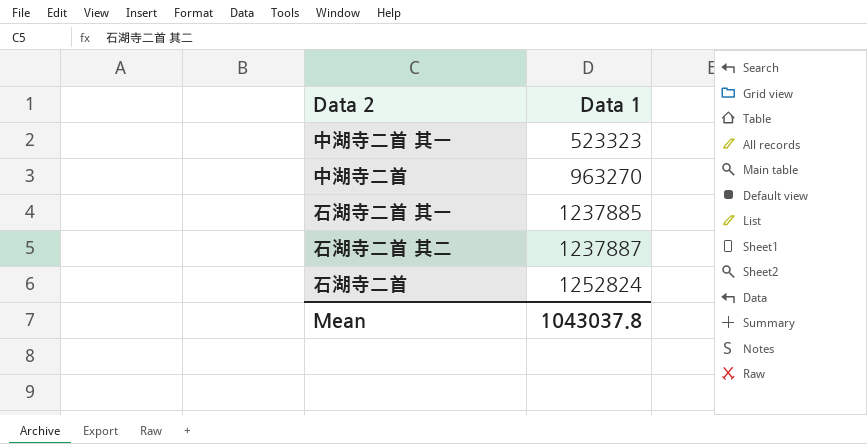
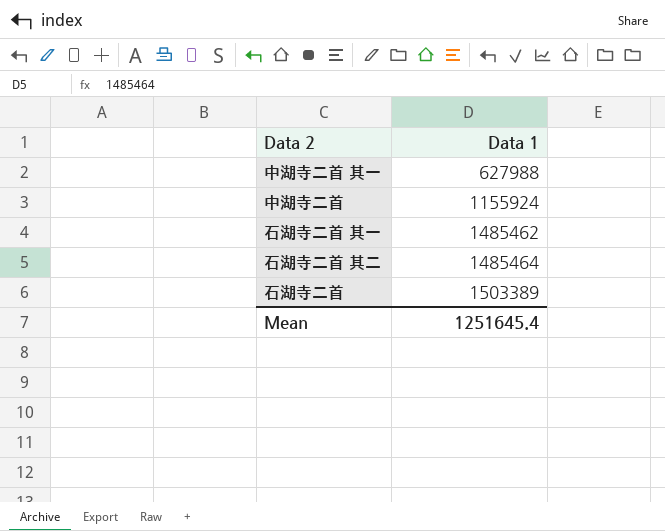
中湖寺二首 其一 | Data 1: 523323 -> 627988
中湖寺二首 | Data 1: 963270 -> 1155924
石湖寺二首 其一 | Data 1: 1237885 -> 1485462
石湖寺二首 其二 | Data 1: 1237887 -> 1485464
石湖寺二首 | Data 1: 1252824 -> 1503389
Mean | Data 1: 1043037.8 -> 1251645.4

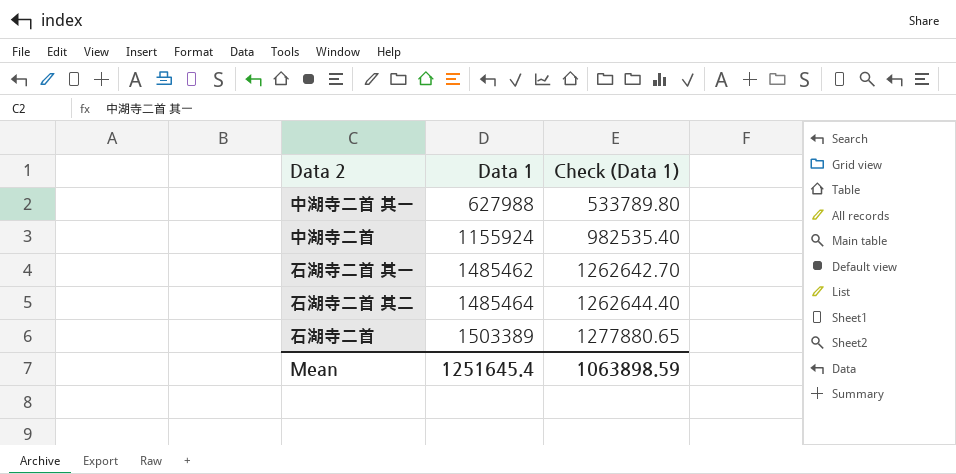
column Check (Data 1) | formula: none -> [Data 1] * 0.85

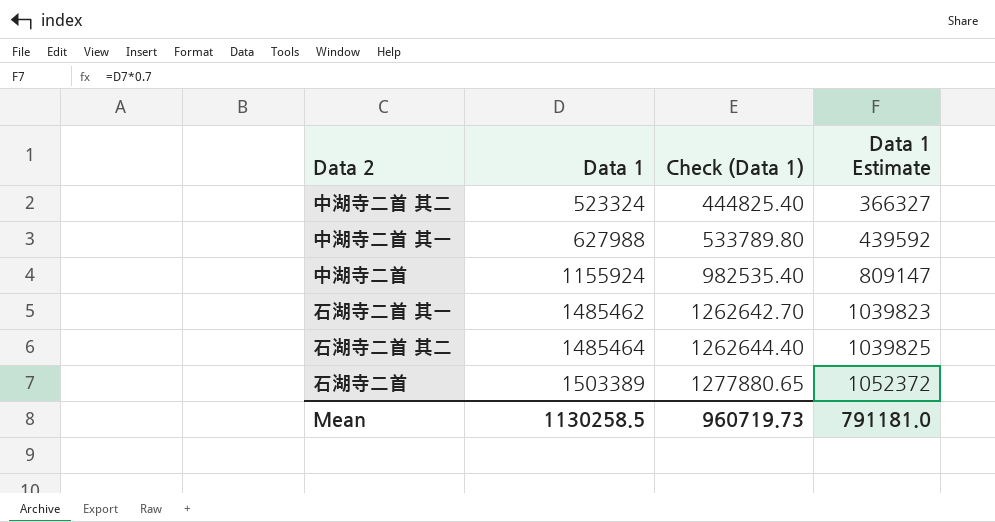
column Data 1 Estimate | formula: none -> [Data 1] * 0.7
row 中湖寺二首 其二: none -> 523324 | 444825.40 | 366327
Mean | Data 1: 1251645.4 -> 1130258.5
Mean | Check (Data 1): 1063898.59 -> 960719.73

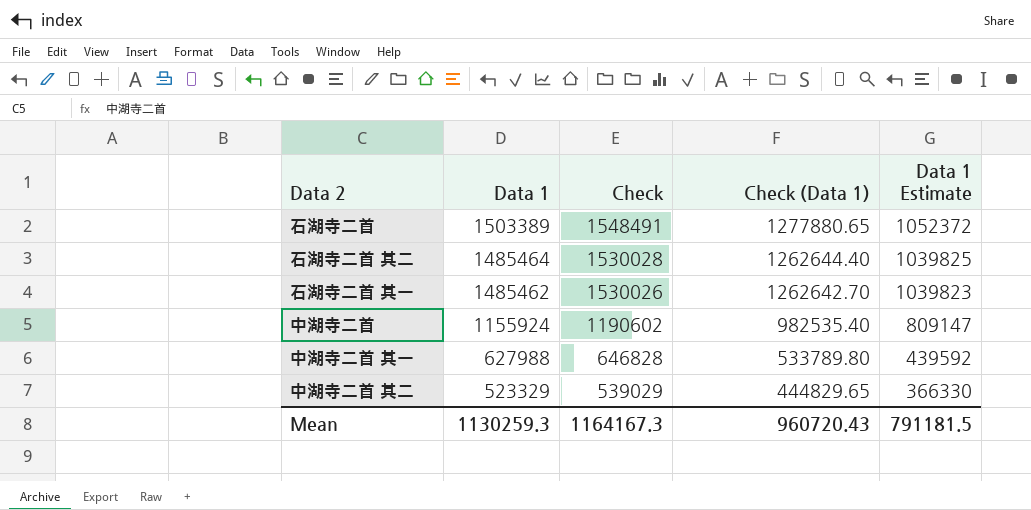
row order: Data 1 ascending -> Data 1 descending
column Check | formula: none -> [Data 1] * 1.03
中湖寺二首 其二 | Data 1: 523324 -> 523329
中湖寺二首 其二 | Check (Data 1): 444825.40 -> 444829.65
中湖寺二首 其二 | Data 1 Estimate: 366327 -> 366330
Mean | Data 1: 1130258.5 -> 1130259.3
Mean | Check (Data 1): 960719.73 -> 960720.43
Mean | Data 1 Estimate: 791181.0 -> 791181.5

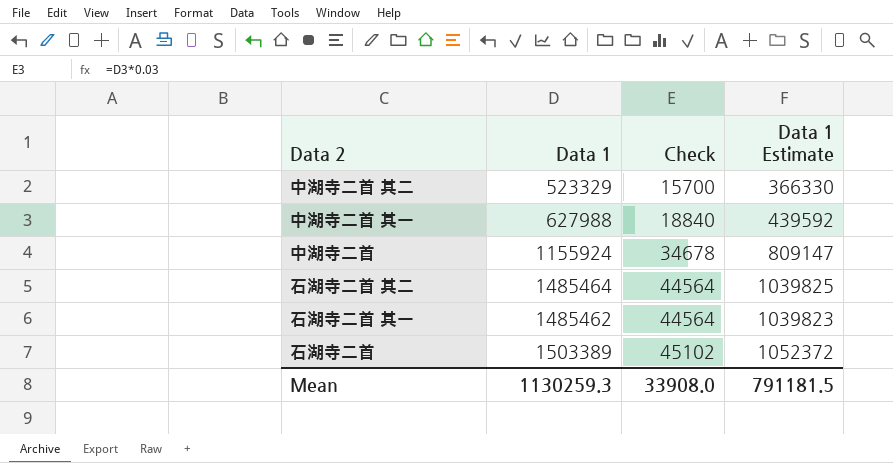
row order: Data 1 descending -> Check ascending
column Check (Data 1) | formula: [Data 1] * 0.85 -> none
column Check | formula: [Data 1] * 1.03 -> [Data 1] * 0.03
Mean | Check: 1164167.3 -> 33908.0

